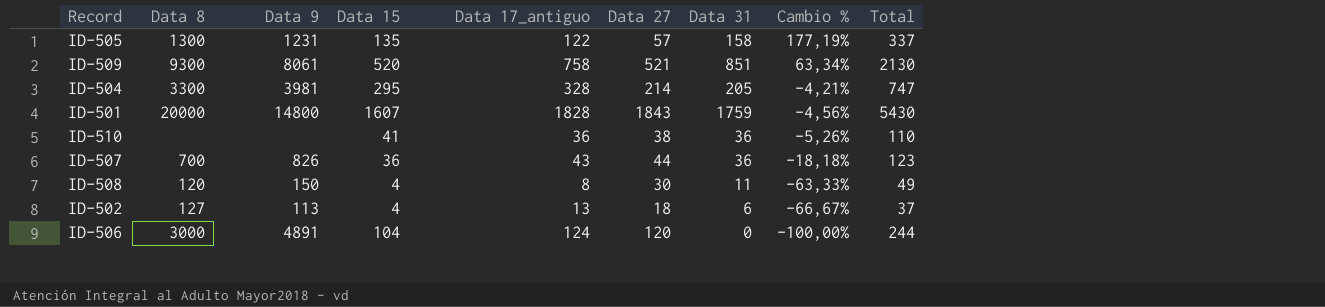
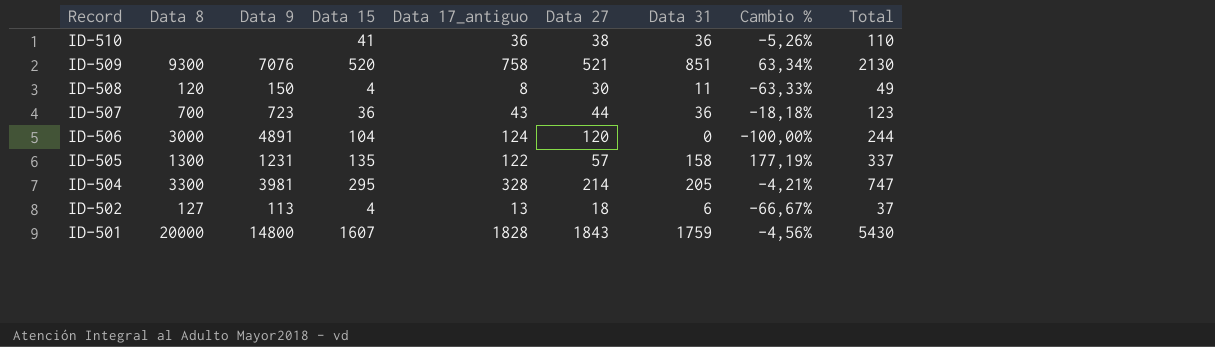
row order: Cambio % descending -> Record descending
ID-509 | Data 9: 8061 -> 7076
ID-507 | Data 9: 826 -> 723

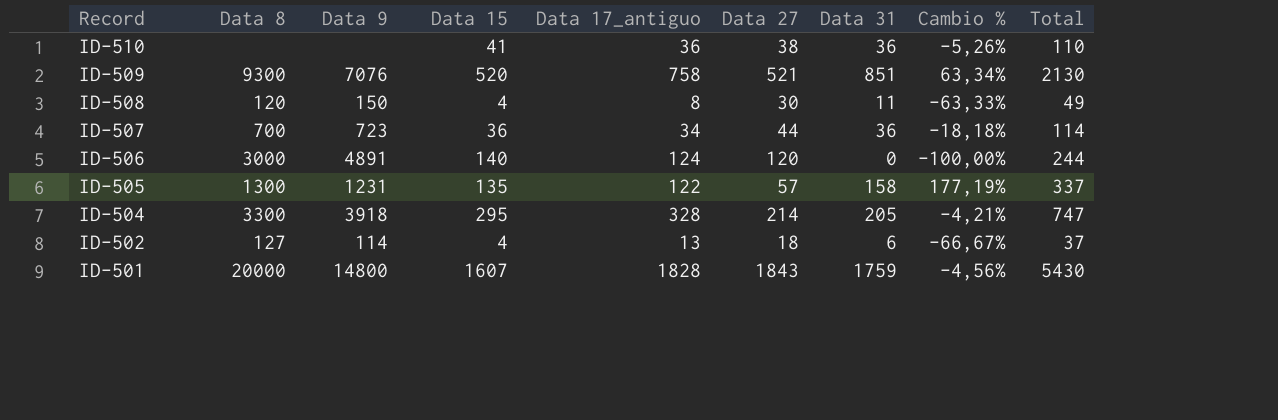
ID-507 | Data 17_antiguo: 43 -> 34
ID-507 | Total: 123 -> 114
ID-506 | Data 15: 104 -> 140
ID-504 | Data 9: 3981 -> 3918
ID-502 | Data 9: 113 -> 114

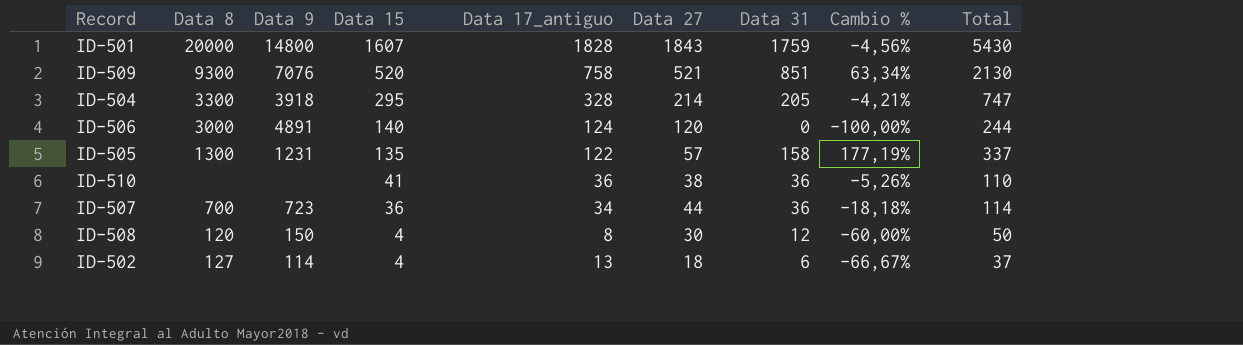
row order: Record descending -> Data 15 descending
ID-508 | Data 31: 11 -> 12
ID-508 | Cambio %: -63,33% -> -60,00%
ID-508 | Total: 49 -> 50

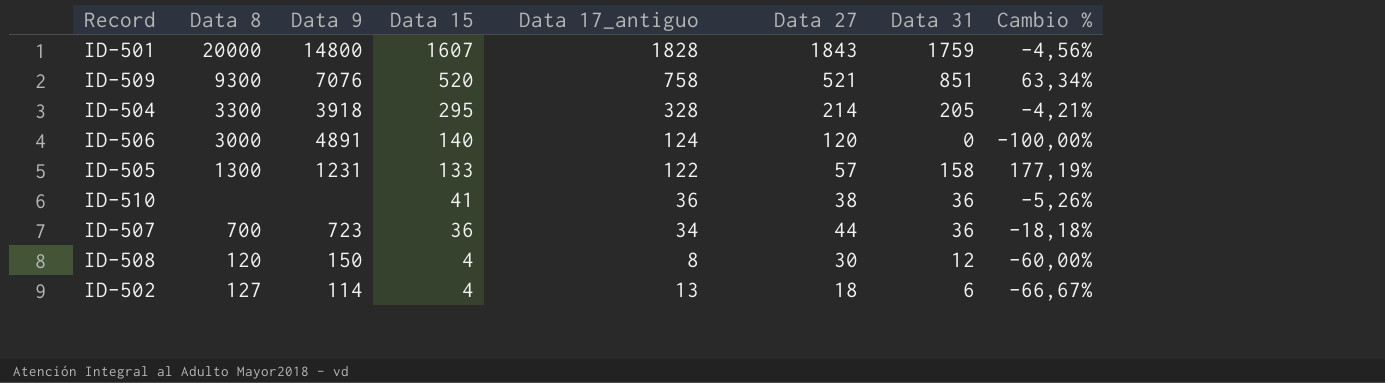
column Total | formula: [Data 17_antiguo] + [Data 27] + [Data 31] -> none
ID-505 | Data 15: 135 -> 133

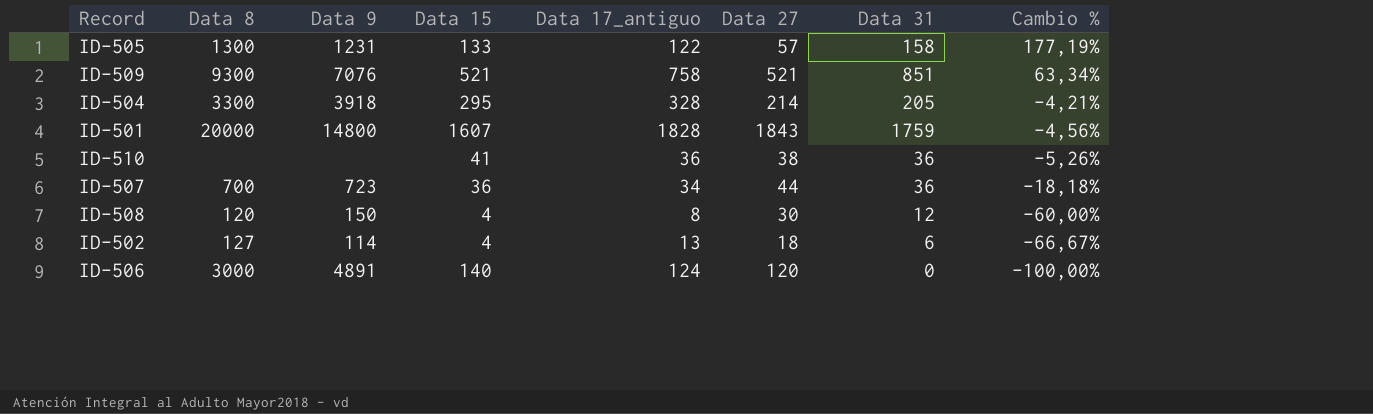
row order: Data 15 descending -> Cambio % descending
ID-509 | Data 15: 520 -> 521

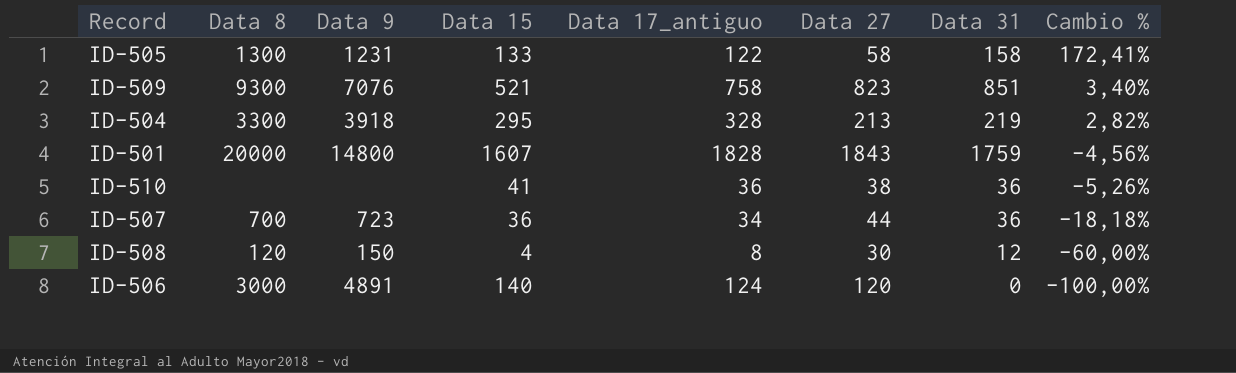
row ID-502: 127 | 114 | 4 | 13 | 18 | 6 | -66,67% -> none
ID-505 | Data 27: 57 -> 58
ID-505 | Cambio %: 177,19% -> 172,41%
ID-509 | Data 27: 521 -> 823
ID-509 | Cambio %: 63,34% -> 3,40%
ID-504 | Data 27: 214 -> 213
ID-504 | Data 31: 205 -> 219
ID-504 | Cambio %: -4,21% -> 2,82%

